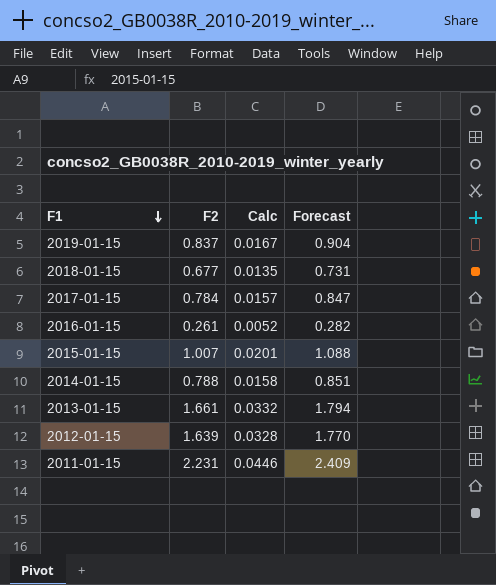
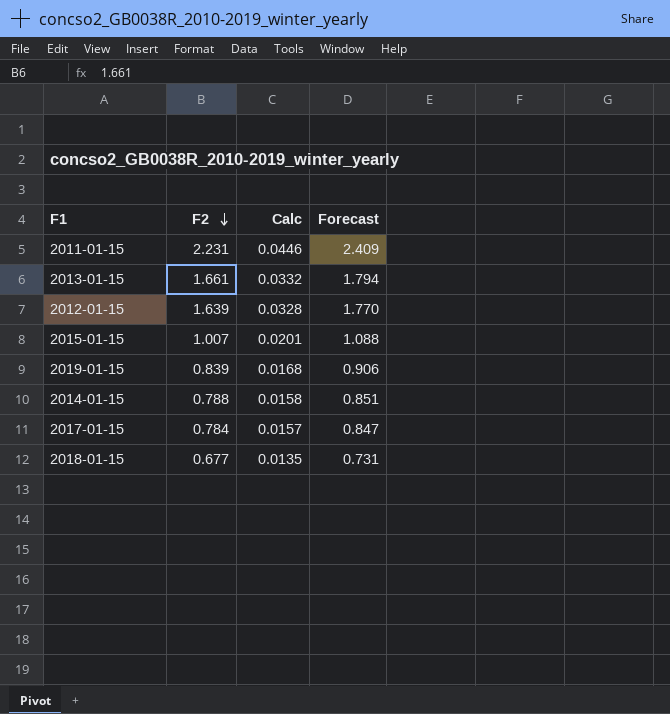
row order: F1 descending -> F2 descending
row 2016-01-15: 0.261 | 0.0052 | 0.282 -> none
2019-01-15 | F2: 0.837 -> 0.839
2019-01-15 | Calc: 0.0167 -> 0.0168
2019-01-15 | Forecast: 0.904 -> 0.906

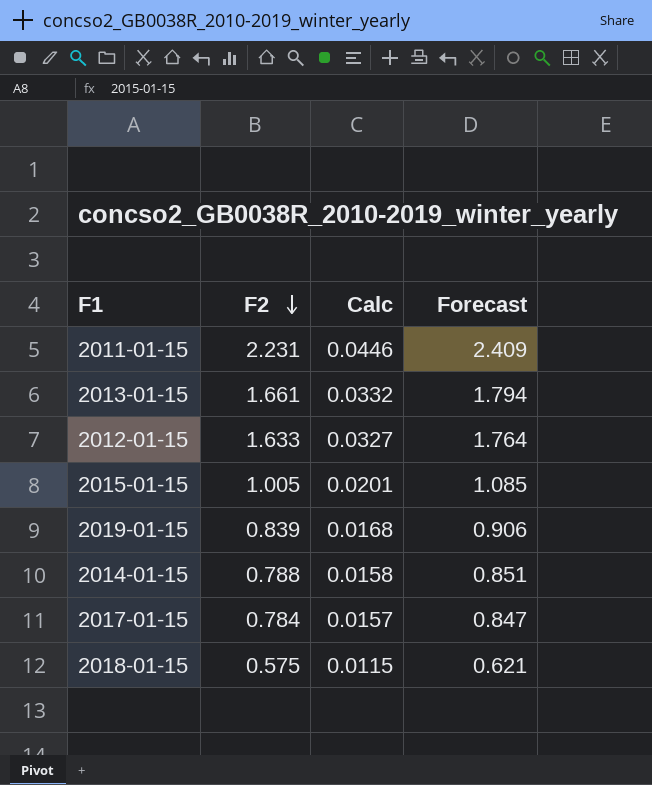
2012-01-15 | F2: 1.639 -> 1.633
2012-01-15 | Calc: 0.0328 -> 0.0327
2012-01-15 | Forecast: 1.770 -> 1.764
2015-01-15 | F2: 1.007 -> 1.005
2015-01-15 | Forecast: 1.088 -> 1.085
2018-01-15 | F2: 0.677 -> 0.575
2018-01-15 | Calc: 0.0135 -> 0.0115
2018-01-15 | Forecast: 0.731 -> 0.621

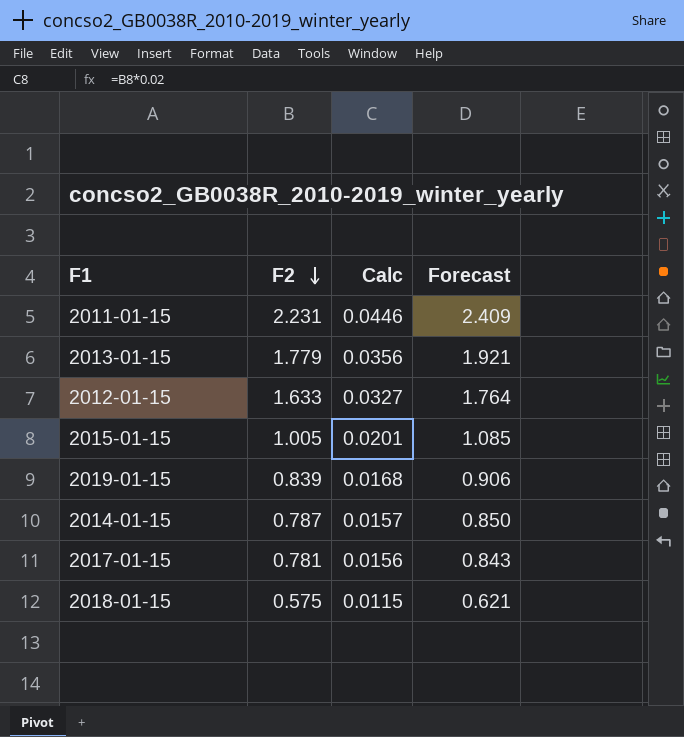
2013-01-15 | F2: 1.661 -> 1.779
2013-01-15 | Calc: 0.0332 -> 0.0356
2013-01-15 | Forecast: 1.794 -> 1.921
2014-01-15 | F2: 0.788 -> 0.787
2014-01-15 | Calc: 0.0158 -> 0.0157
2014-01-15 | Forecast: 0.851 -> 0.850
2017-01-15 | F2: 0.784 -> 0.781
2017-01-15 | Calc: 0.0157 -> 0.0156
2017-01-15 | Forecast: 0.847 -> 0.843

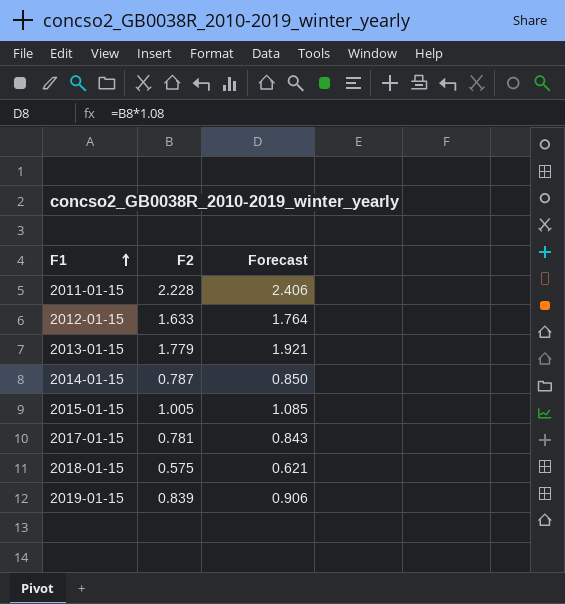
row order: F2 descending -> F1 ascending
column Calc | formula: [F2] * 0.02 -> none
2011-01-15 | F2: 2.231 -> 2.228
2011-01-15 | Forecast: 2.409 -> 2.406

